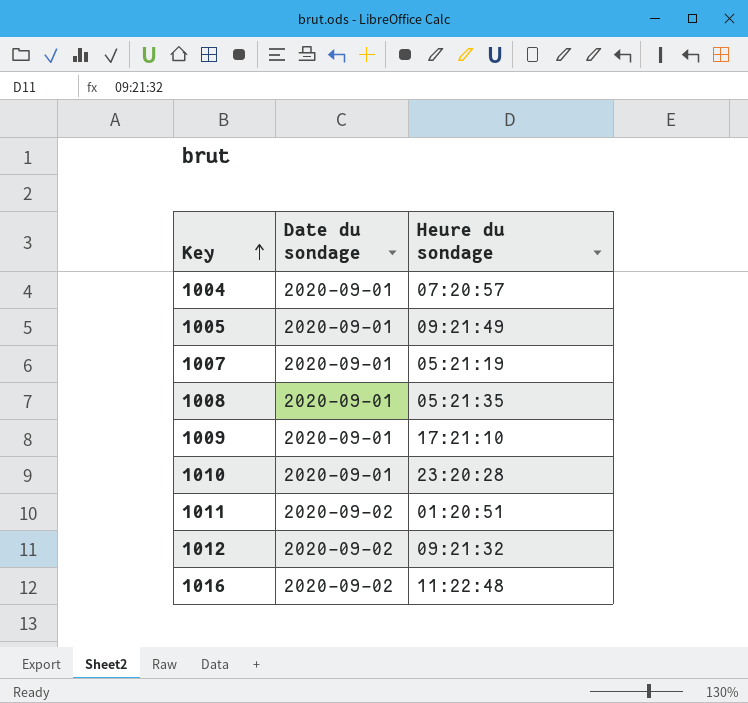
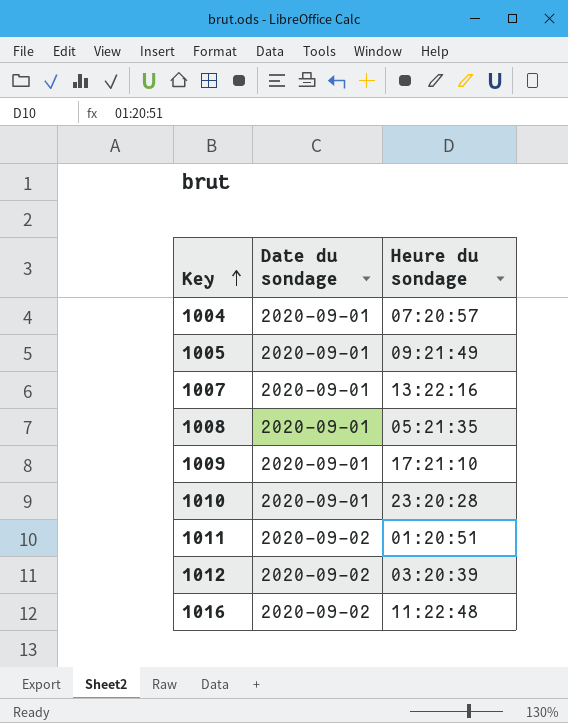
1007 | Heure du sondage: 05:21:19 -> 13:22:16
1012 | Heure du sondage: 09:21:32 -> 03:20:39

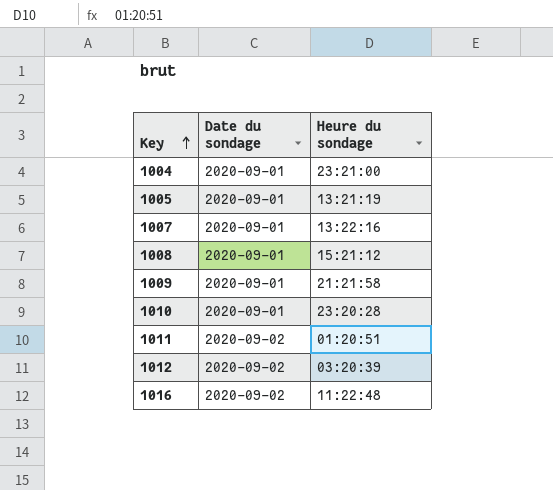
1004 | Heure du sondage: 07:20:57 -> 23:21:00
1005 | Heure du sondage: 09:21:49 -> 13:21:19
1008 | Heure du sondage: 05:21:35 -> 15:21:12
1009 | Heure du sondage: 17:21:10 -> 21:21:58

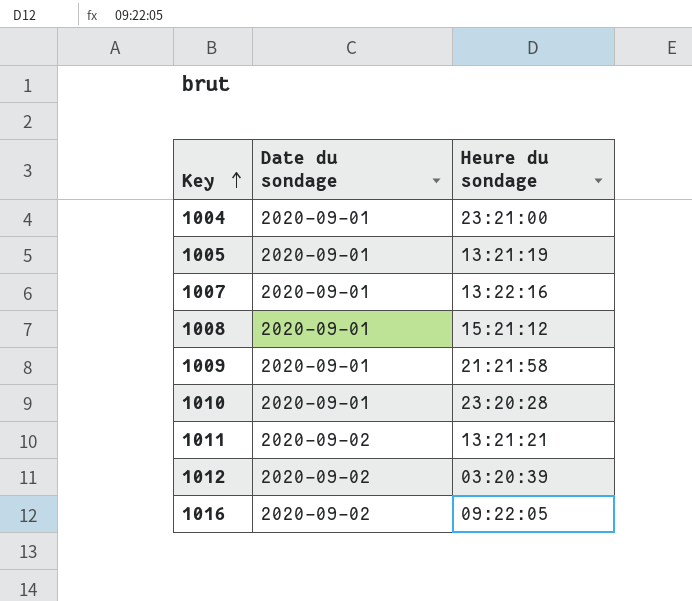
1011 | Heure du sondage: 01:20:51 -> 13:21:21
1016 | Heure du sondage: 11:22:48 -> 09:22:05

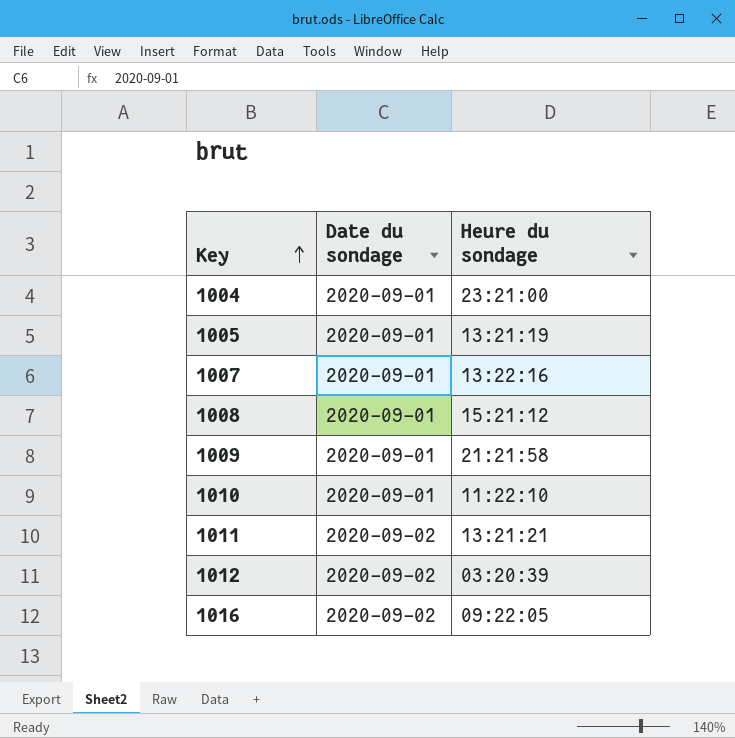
1010 | Heure du sondage: 23:20:28 -> 11:22:10

